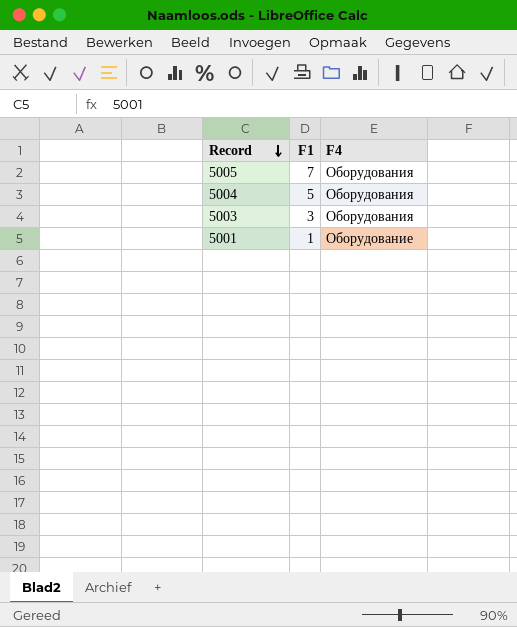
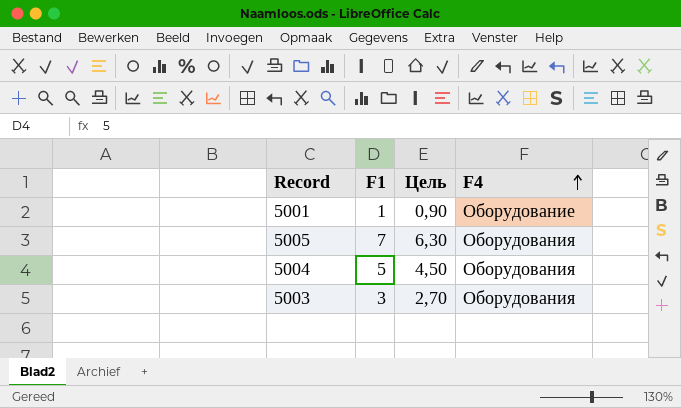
row order: Record descending -> F4 ascending
column Цель | formula: none -> [F1] * 0,9

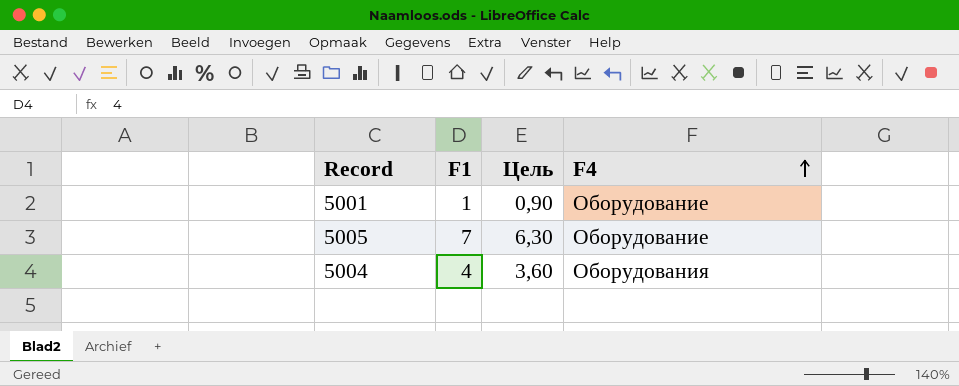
row 5003: 3 | 2,70 | Оборудования -> none
5005 | F4: Оборудования -> Оборудование
5004 | F1: 5 -> 4
5004 | Цель: 4,50 -> 3,60

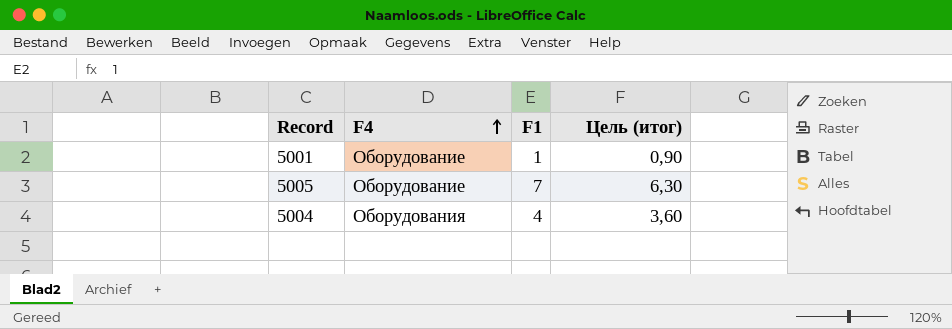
column F4 | position: 4 -> 2
column name: Цель -> Цель (итог)

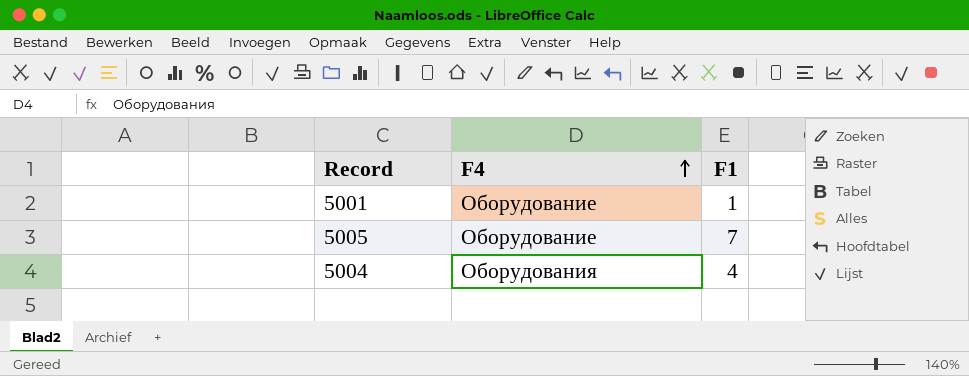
column Цель (итог) | formula: [F1] * 0,9 -> none

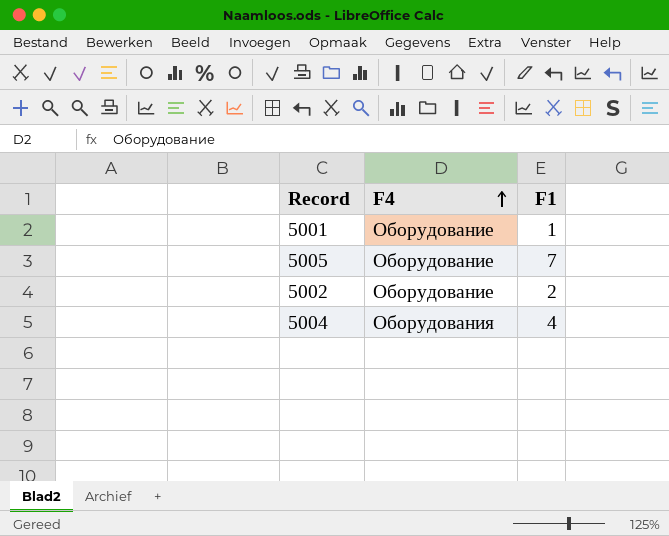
row 5002: none -> Оборудование | 2

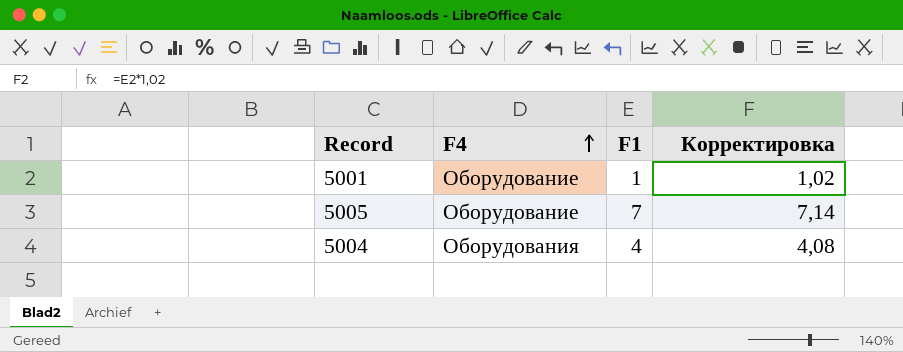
column Корректировка | formula: none -> [F1] * 1,02
row 5002: Оборудование | 2 -> none

